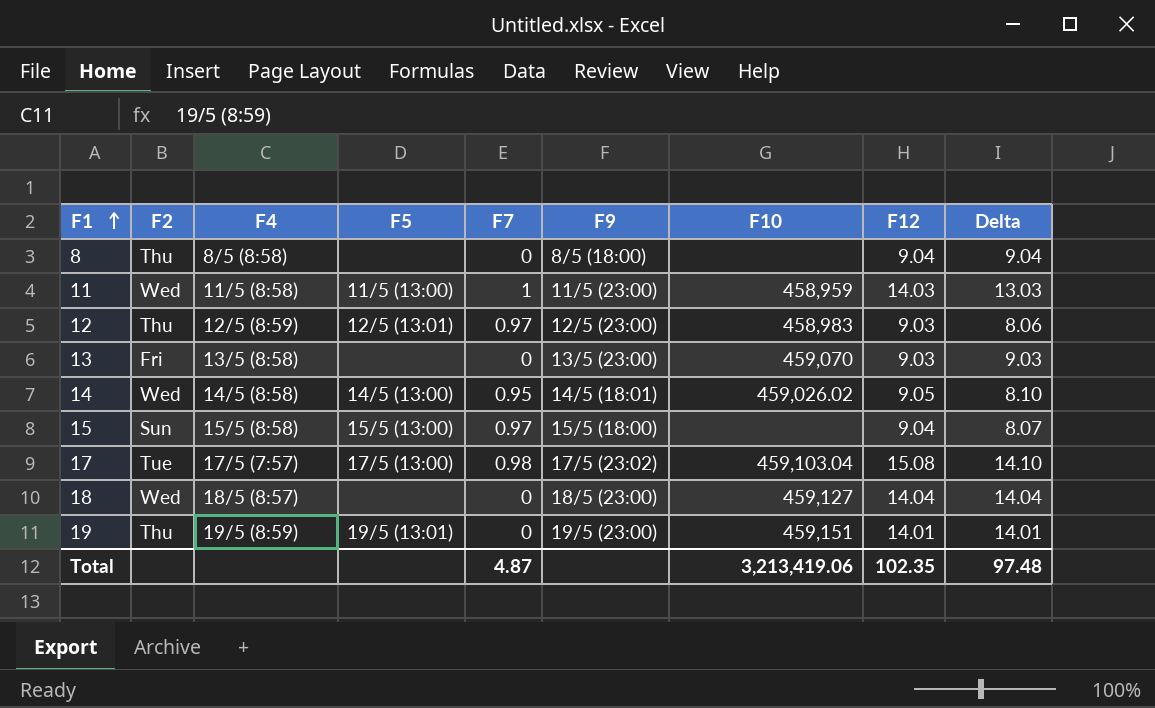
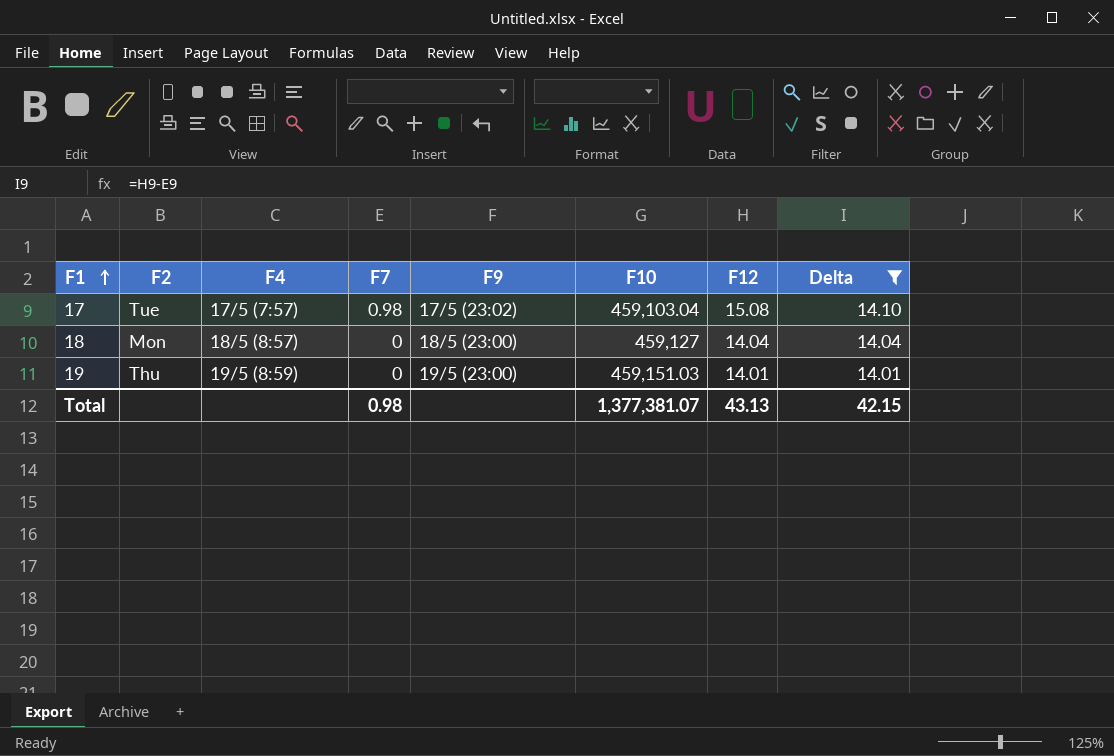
filter: none -> Delta >= 14.01
column F5 | position: 4 -> none
18 | F2: Wed -> Mon
19 | F10: 459,151 -> 459,151.03
Total | F7: 4.87 -> 0.98
Total | F10: 3,213,419.06 -> 1,377,381.07
Total | F12: 102.35 -> 43.13
Total | Delta: 97.48 -> 42.15

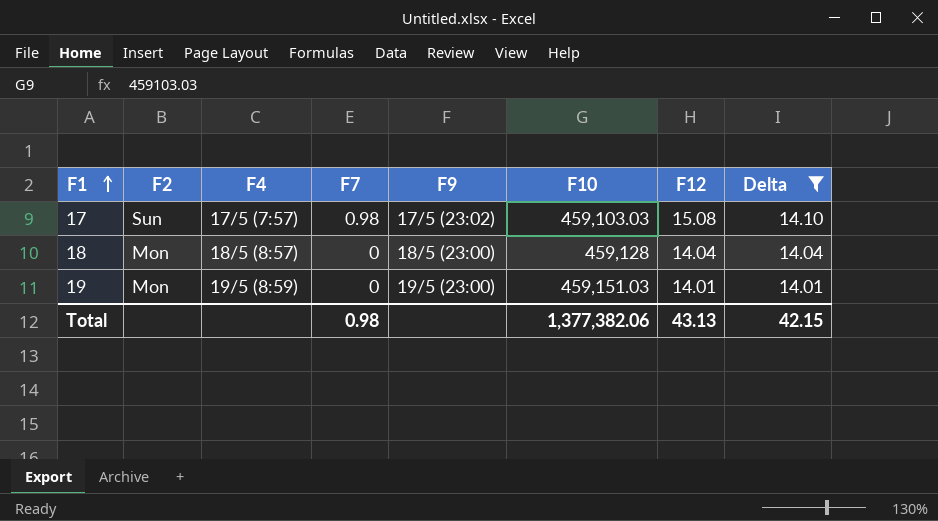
17 | F2: Tue -> Sun
17 | F10: 459,103.04 -> 459,103.03
18 | F10: 459,127 -> 459,128
19 | F2: Thu -> Mon
Total | F10: 1,377,381.07 -> 1,377,382.06

